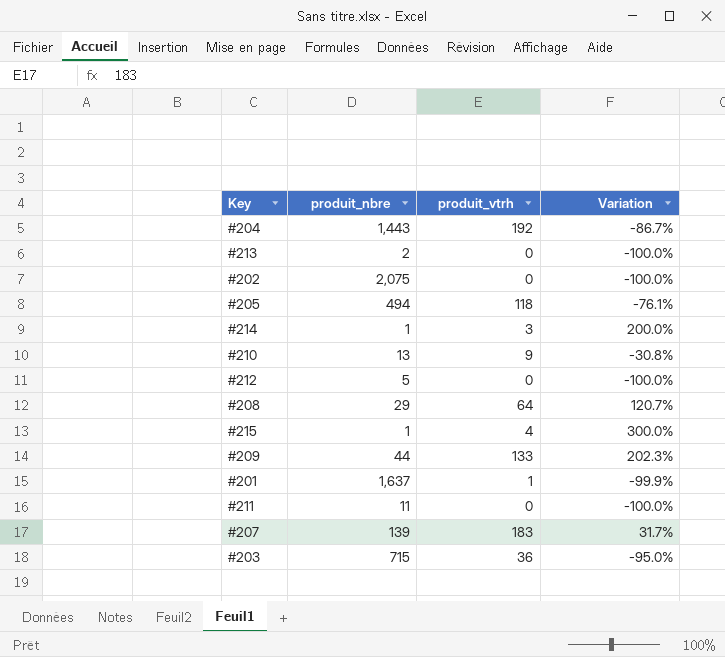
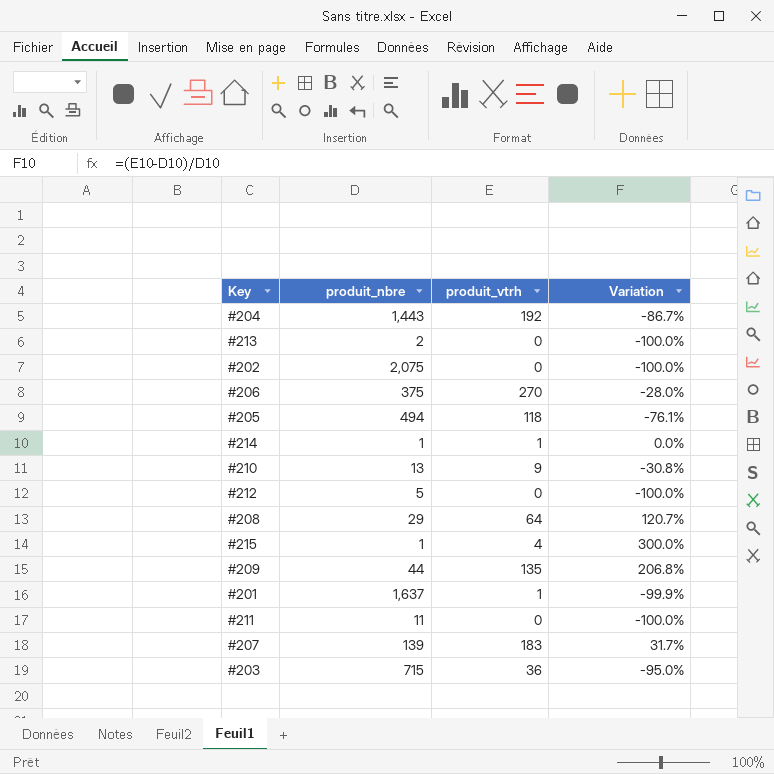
row #206: none -> 375 | 270 | -28.0%
#214 | produit_vtrh: 3 -> 1
#214 | Variation: 200.0% -> 0.0%
#209 | produit_vtrh: 133 -> 135
#209 | Variation: 202.3% -> 206.8%

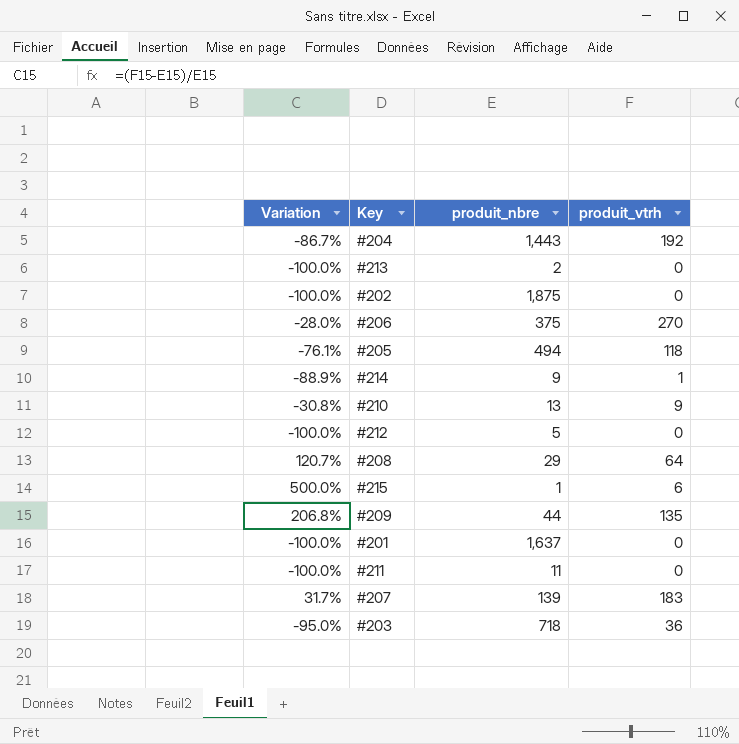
column Variation | position: 4 -> 1
#202 | produit_nbre: 2,075 -> 1,875
#214 | Variation: 0.0% -> -88.9%
#214 | produit_nbre: 1 -> 9
#215 | Variation: 300.0% -> 500.0%
#215 | produit_vtrh: 4 -> 6
#201 | Variation: -99.9% -> -100.0%
#201 | produit_vtrh: 1 -> 0
#203 | produit_nbre: 715 -> 718

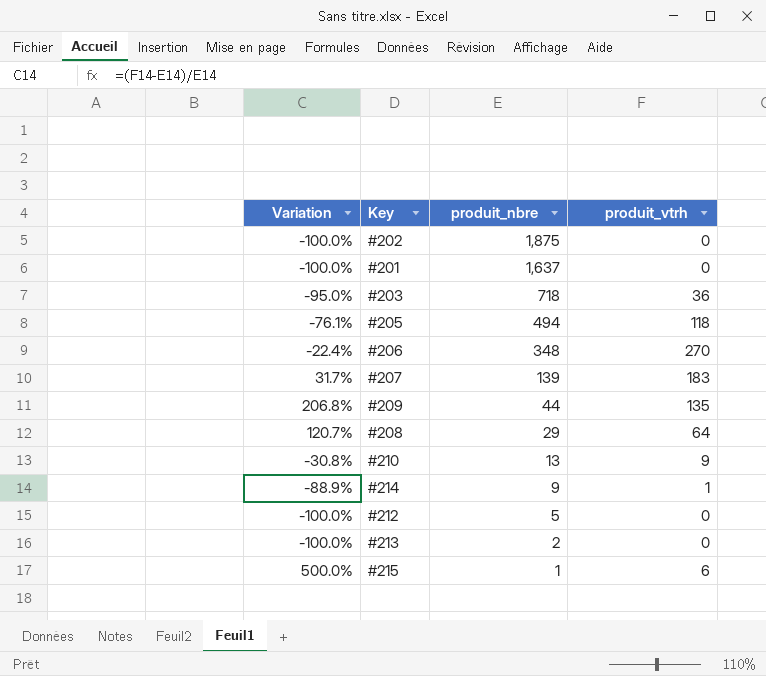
row order: none -> produit_nbre descending
row #204: -86.7% | 1,443 | 192 -> none
row #211: -100.0% | 11 | 0 -> none
#206 | Variation: -28.0% -> -22.4%
#206 | produit_nbre: 375 -> 348

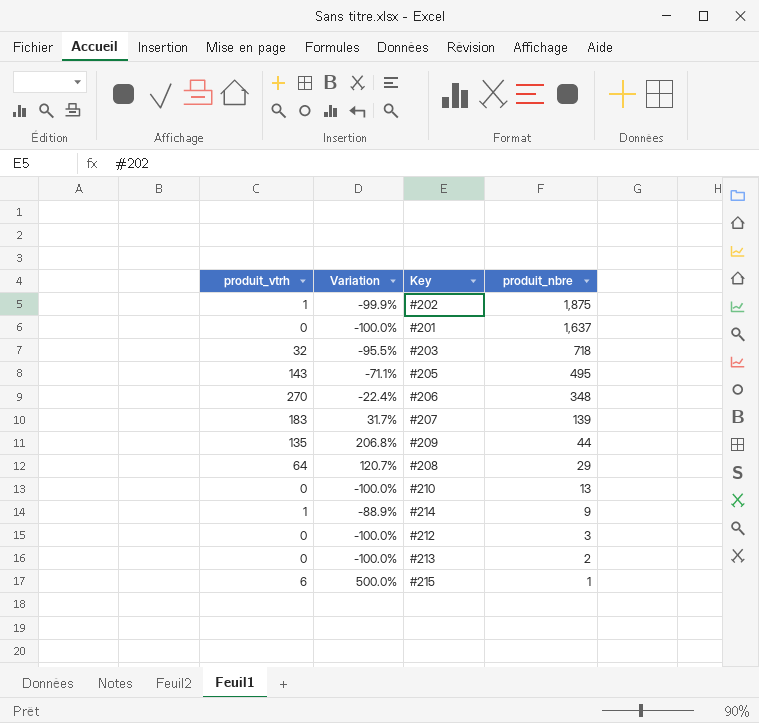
column produit_vtrh | position: 4 -> 1
#202 | produit_vtrh: 0 -> 1
#202 | Variation: -100.0% -> -99.9%
#203 | produit_vtrh: 36 -> 32
#203 | Variation: -95.0% -> -95.5%
#205 | produit_vtrh: 118 -> 143
#205 | Variation: -76.1% -> -71.1%
#205 | produit_nbre: 494 -> 495
#210 | produit_vtrh: 9 -> 0
#210 | Variation: -30.8% -> -100.0%
#212 | produit_nbre: 5 -> 3

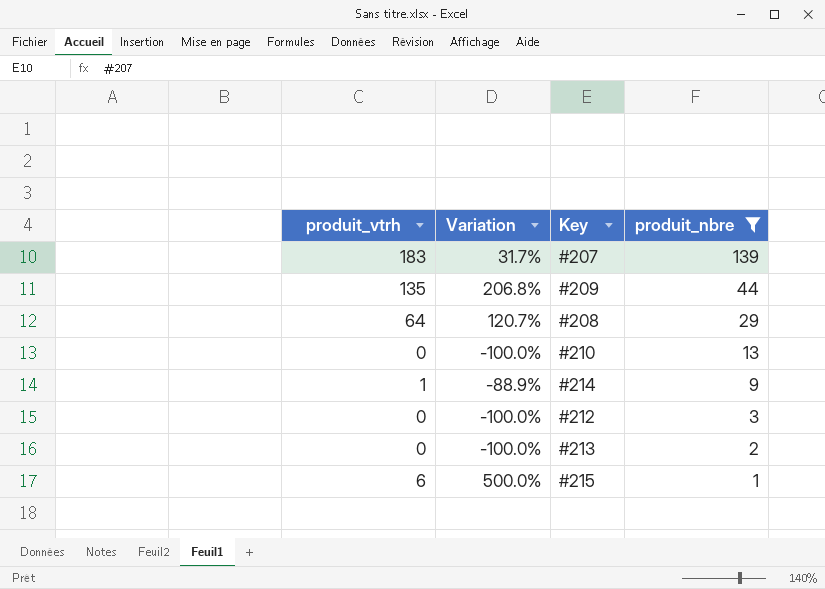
filter: none -> produit_nbre <= 139

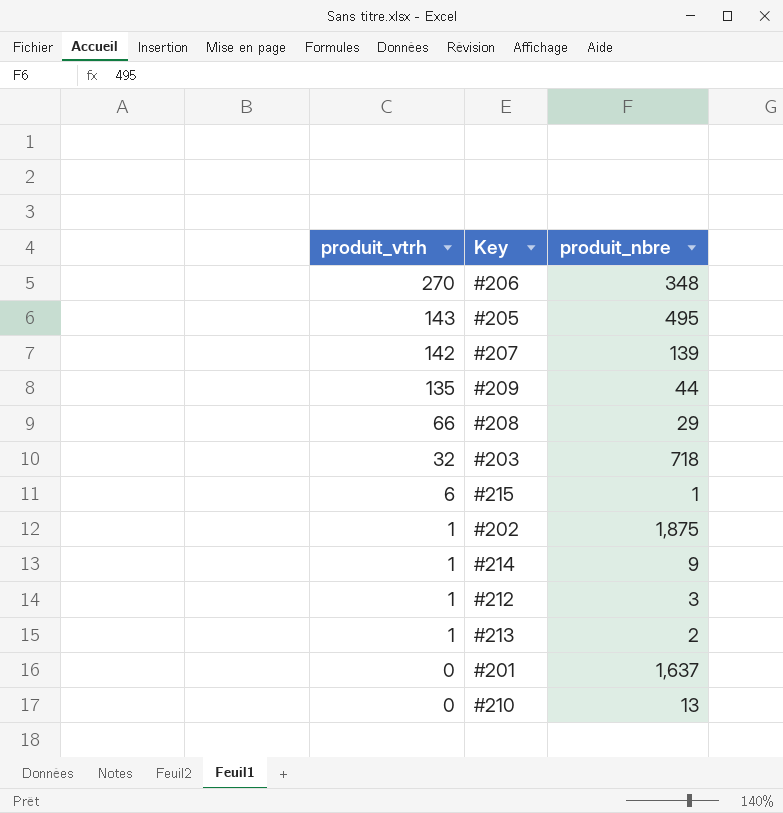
filter: produit_nbre <= 139 -> none
row order: produit_nbre descending -> produit_vtrh descending
column Variation | formula: ([produit_vtrh] - [produit_nbre]) / [produit_nbre] -> none
#207 | produit_vtrh: 183 -> 142
#208 | produit_vtrh: 64 -> 66
#212 | produit_vtrh: 0 -> 1
#213 | produit_vtrh: 0 -> 1

